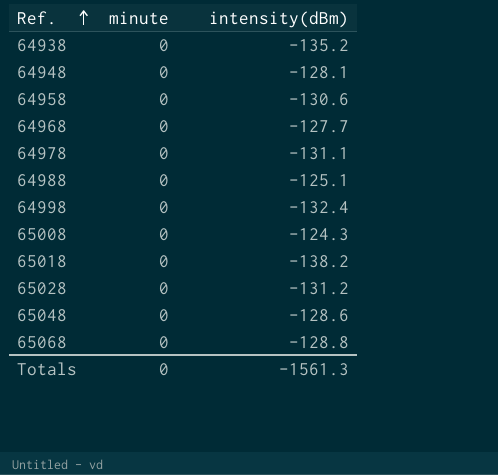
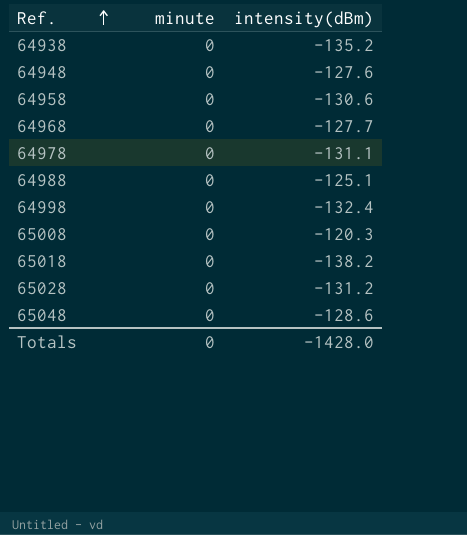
row 65068: 0 | -128.8 -> none
64948 | intensity(dBm): -128.1 -> -127.6
65008 | intensity(dBm): -124.3 -> -120.3
Totals | intensity(dBm): -1561.3 -> -1428.0

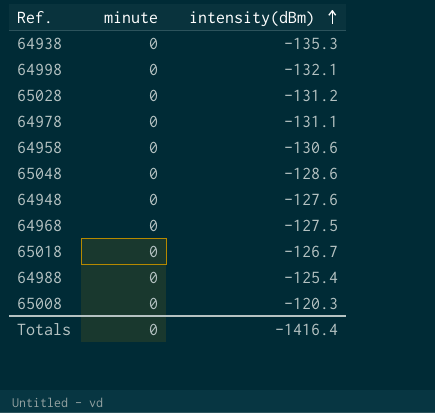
row order: Ref. ascending -> intensity(dBm) ascending
64938 | intensity(dBm): -135.2 -> -135.3
64998 | intensity(dBm): -132.4 -> -132.1
64968 | intensity(dBm): -127.7 -> -127.5
65018 | intensity(dBm): -138.2 -> -126.7
64988 | intensity(dBm): -125.1 -> -125.4
Totals | intensity(dBm): -1428.0 -> -1416.4

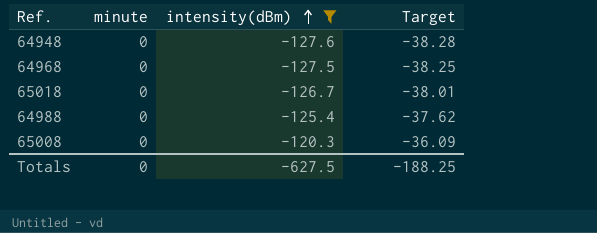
filter: none -> intensity(dBm) >= -127.6
column Target | formula: none -> [intensity(dBm)] * 0.3
Totals | intensity(dBm): -1416.4 -> -627.5

